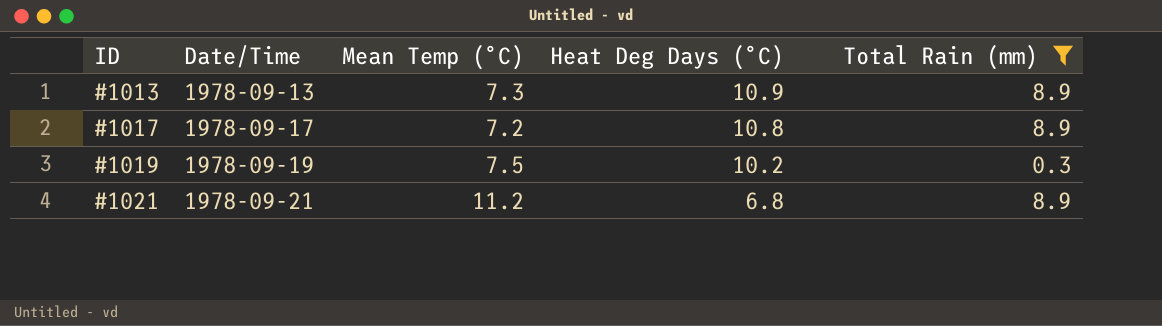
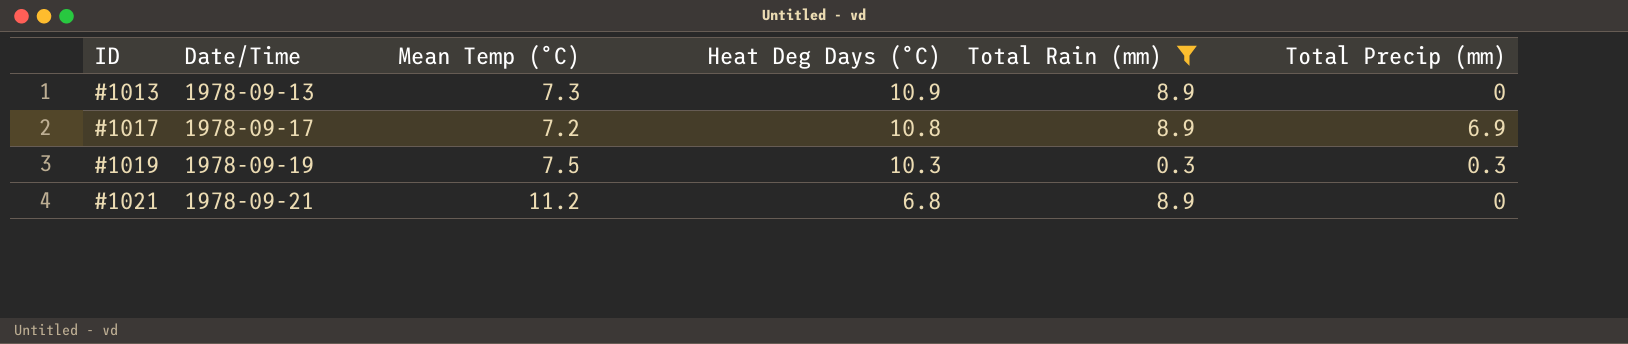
column Total Precip (mm) | position: none -> 6
#1019 | Heat Deg Days (°C): 10.2 -> 10.3

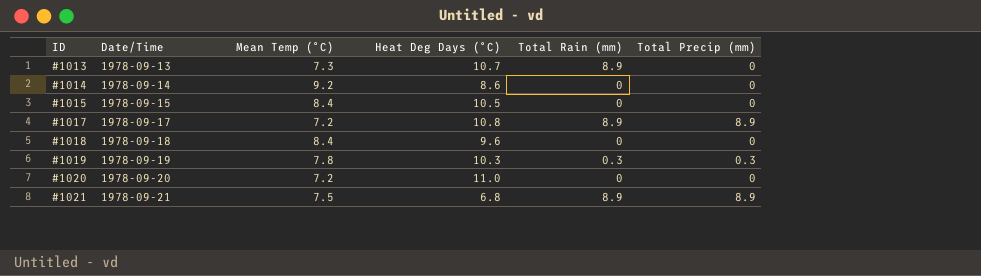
filter: Total Rain (mm) != 0 -> none
#1013 | Heat Deg Days (°C): 10.9 -> 10.7
#1017 | Total Precip (mm): 6.9 -> 8.9
#1019 | Mean Temp (°C): 7.5 -> 7.8
#1021 | Mean Temp (°C): 11.2 -> 7.5
#1021 | Total Precip (mm): 0 -> 8.9

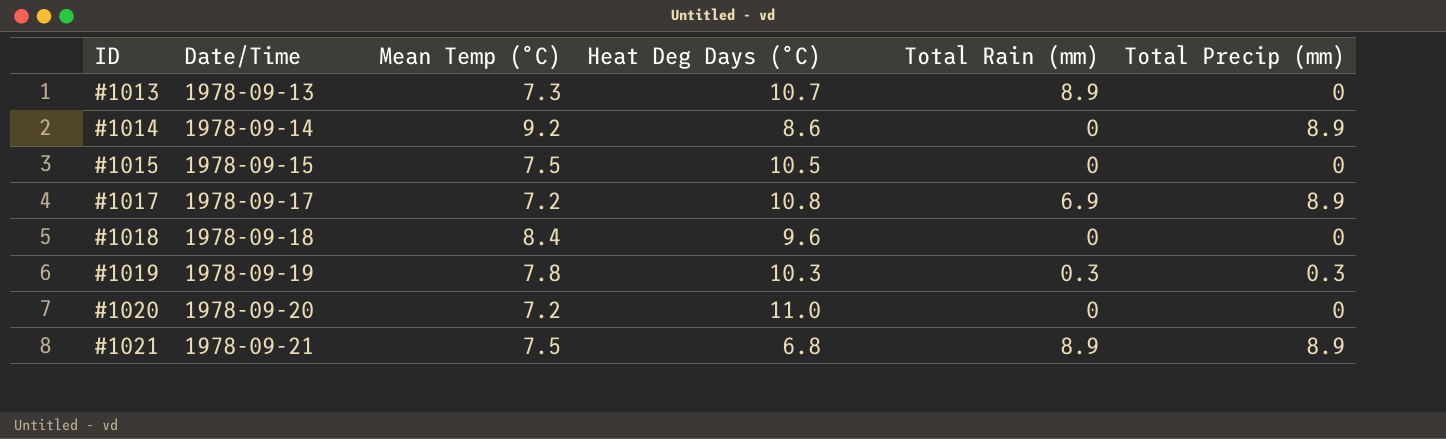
#1014 | Total Precip (mm): 0 -> 8.9
#1015 | Mean Temp (°C): 8.4 -> 7.5
#1017 | Total Rain (mm): 8.9 -> 6.9

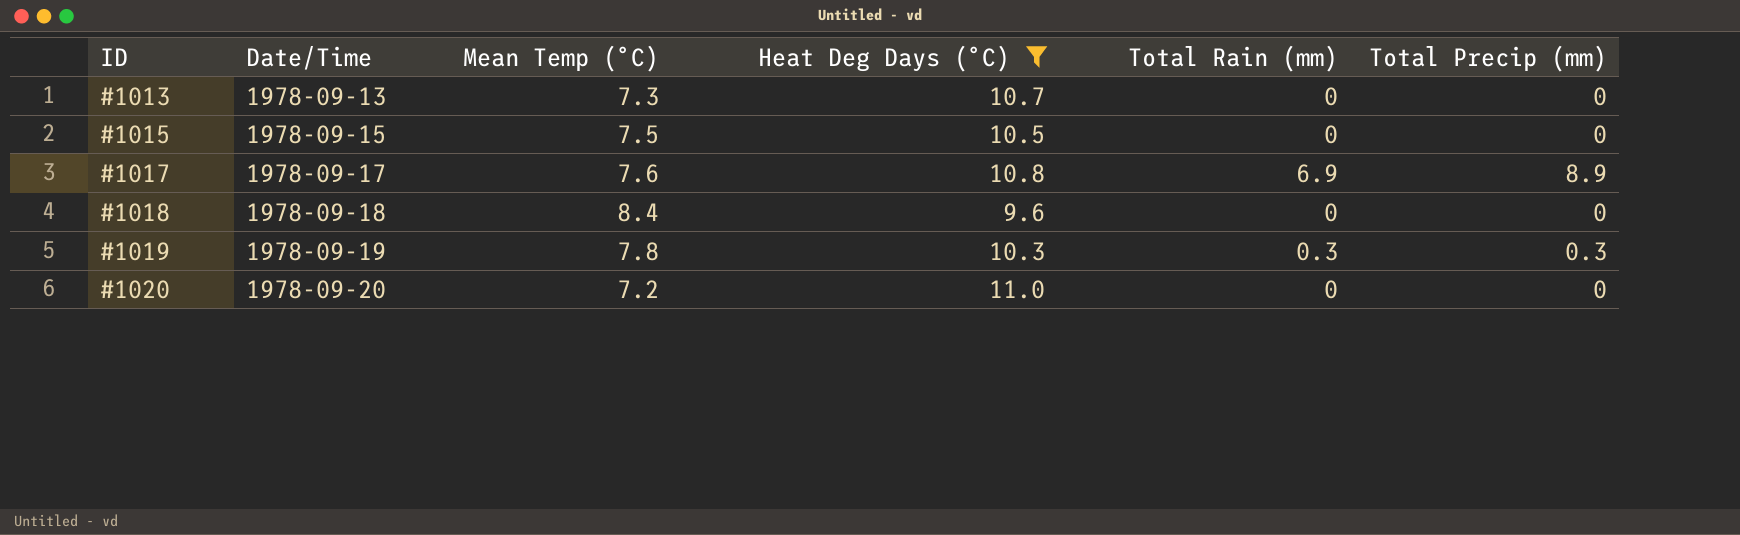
filter: none -> Heat Deg Days (°C) >= 9.6
#1013 | Total Rain (mm): 8.9 -> 0
#1017 | Mean Temp (°C): 7.2 -> 7.6

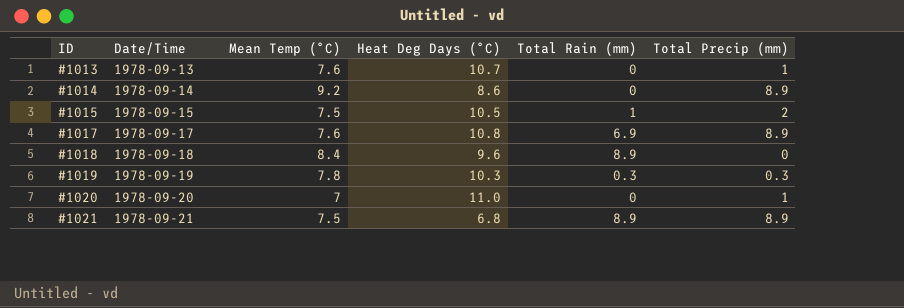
filter: Heat Deg Days (°C) >= 9.6 -> none
#1013 | Mean Temp (°C): 7.3 -> 7.6
#1013 | Total Precip (mm): 0 -> 1
#1015 | Total Rain (mm): 0 -> 1
#1015 | Total Precip (mm): 0 -> 2
#1018 | Total Rain (mm): 0 -> 8.9
#1020 | Mean Temp (°C): 7.2 -> 7
#1020 | Total Precip (mm): 0 -> 1

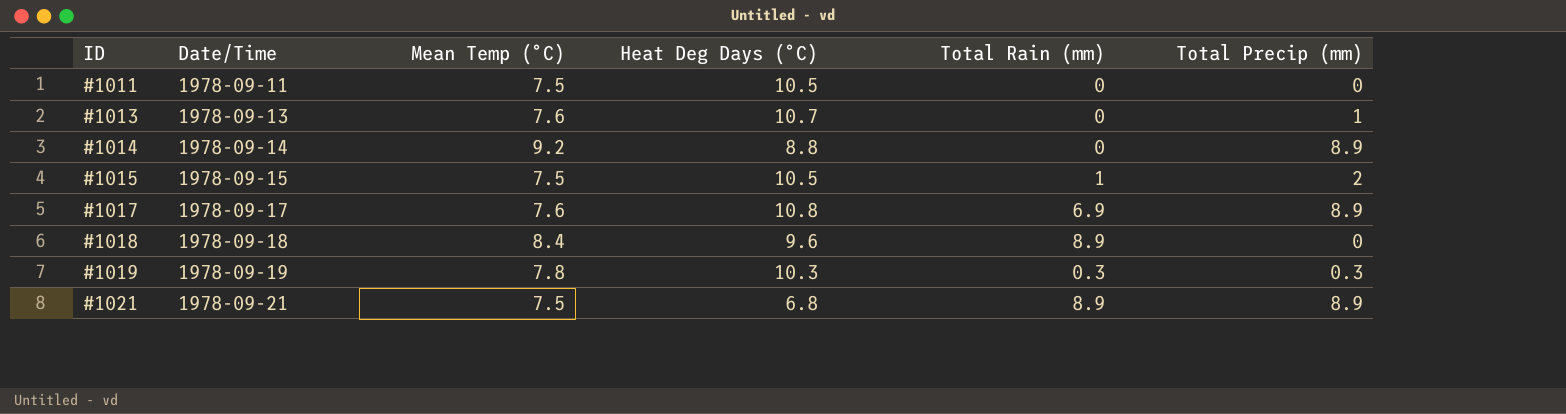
row #1020: 1978-09-20 | 7 | 11.0 | 0 | 1 -> none
row #1011: none -> 1978-09-11 | 7.5 | 10.5 | 0 | 0
#1014 | Heat Deg Days (°C): 8.6 -> 8.8

